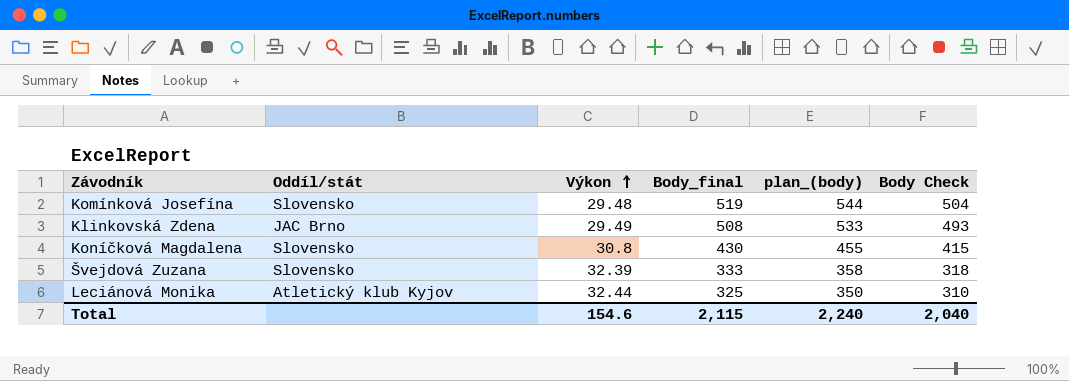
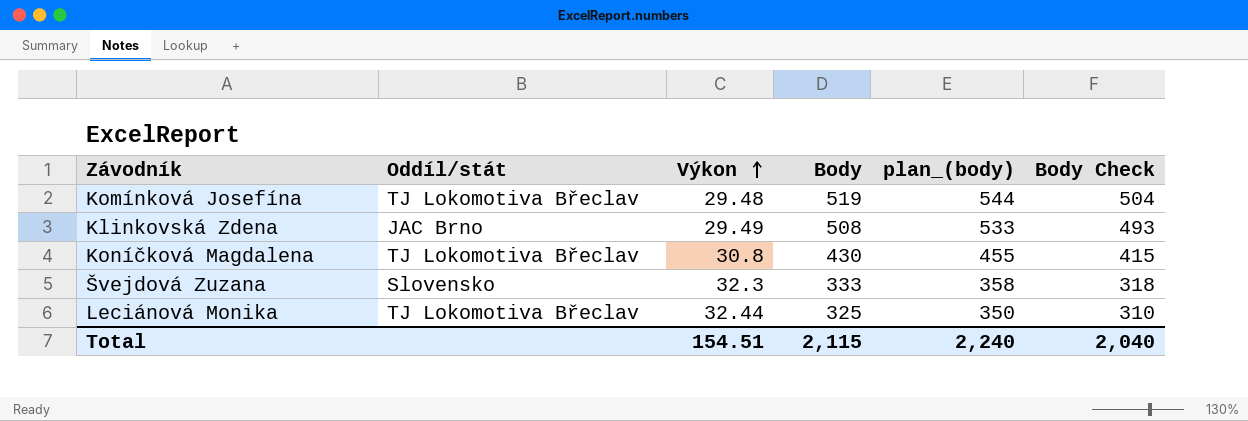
column name: Body_final -> Body
Komínková Josefína | Oddíl/stát: Slovensko -> TJ Lokomotiva Břeclav
Koníčková Magdalena | Oddíl/stát: Slovensko -> TJ Lokomotiva Břeclav
Švejdová Zuzana | Výkon: 32.39 -> 32.3
Leciánová Monika | Oddíl/stát: Atletický klub Kyjov -> TJ Lokomotiva Břeclav
Total | Výkon: 154.6 -> 154.51

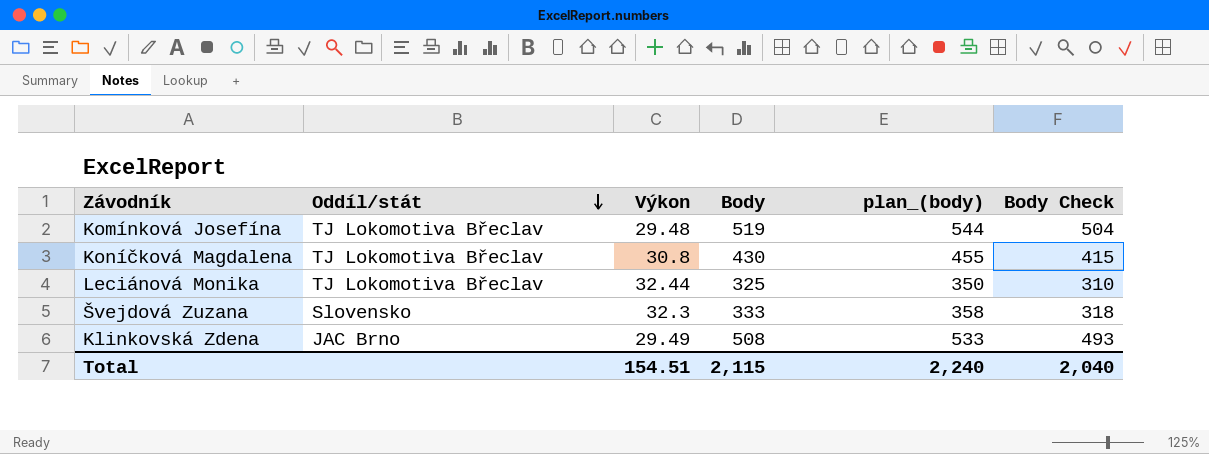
row order: Výkon ascending -> Oddíl/stát descending

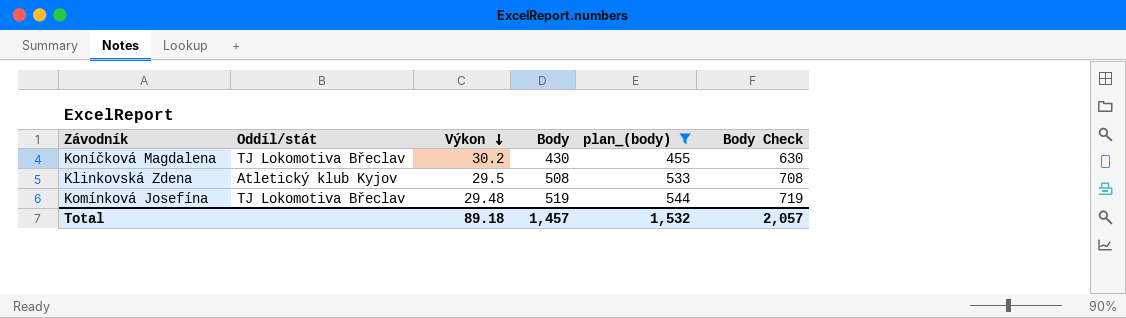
filter: none -> plan_(body) >= 455
row order: Oddíl/stát descending -> Výkon descending
column Body Check | formula: [Body] - 15 -> [Body] + 200
Koníčková Magdalena | Výkon: 30.8 -> 30.2
Klinkovská Zdena | Oddíl/stát: JAC Brno -> Atletický klub Kyjov
Klinkovská Zdena | Výkon: 29.49 -> 29.5
Total | Výkon: 154.51 -> 89.18
Total | Body: 2,115 -> 1,457
Total | plan_(body): 2,240 -> 1,532
Total | Body Check: 2,040 -> 2,057

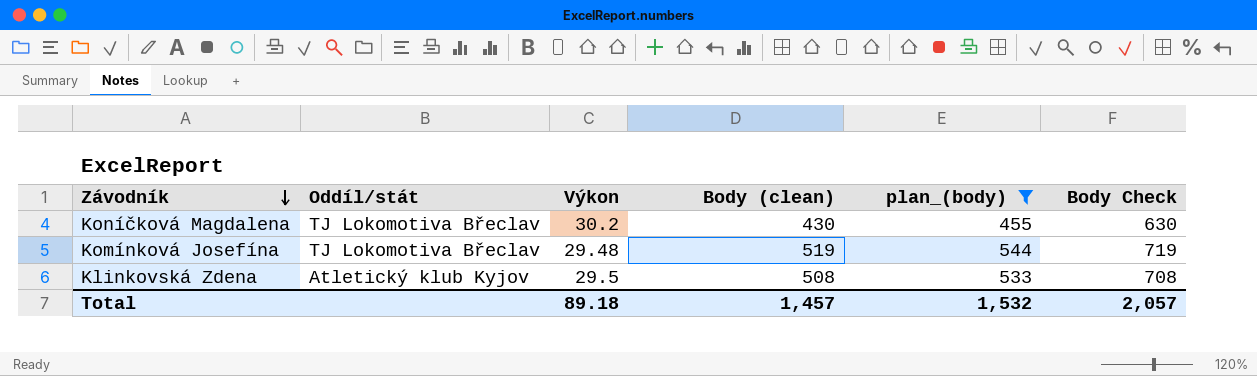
row order: Výkon descending -> Závodník descending
column name: Body -> Body (clean)

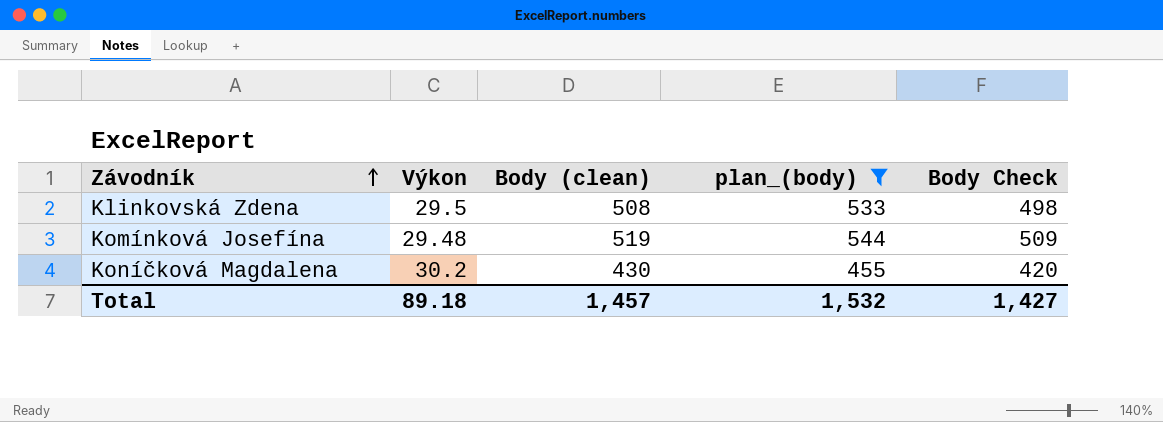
row order: Závodník descending -> Závodník ascending
column Oddíl/stát | position: 2 -> none
column Body Check | formula: [Body (clean)] + 200 -> [Body (clean)] - 10
Total | Body Check: 2,057 -> 1,427

